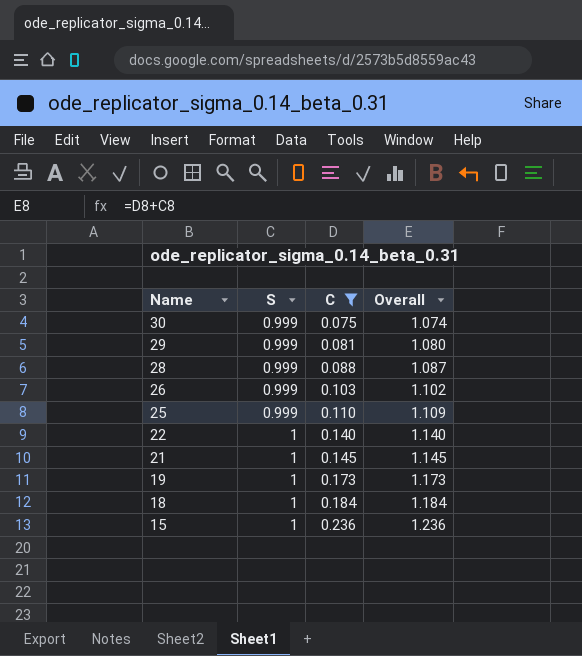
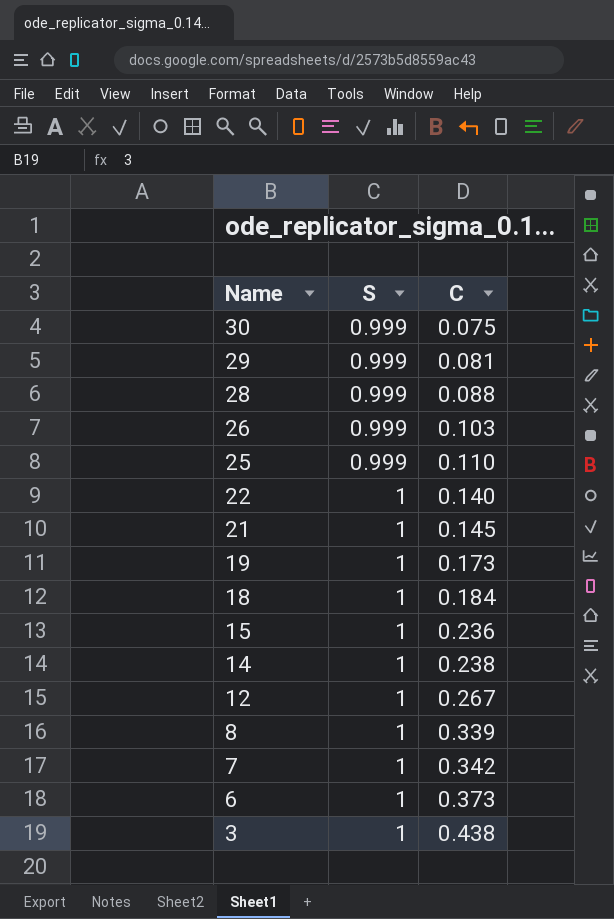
filter: C <= 0.236 -> none
column Overall | formula: [S] + [C] -> none

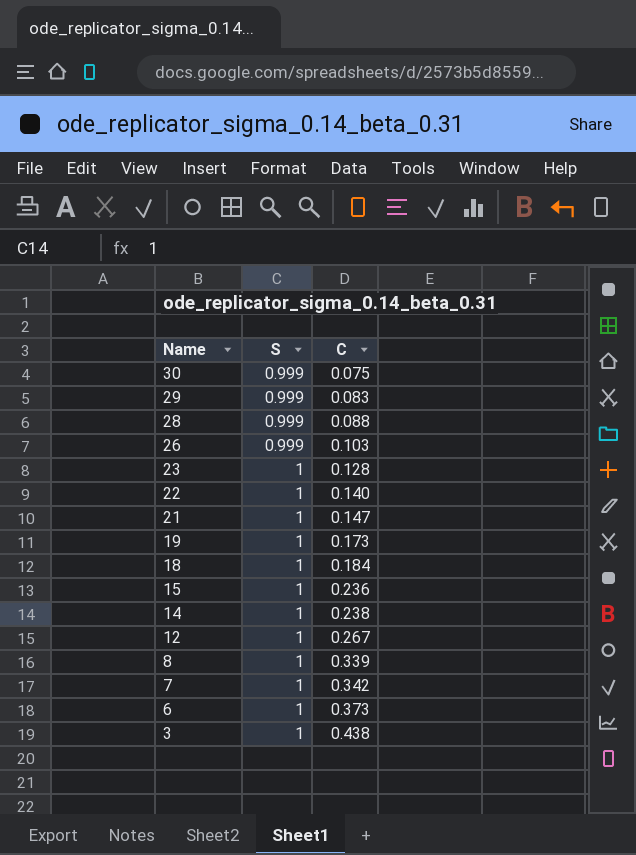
row 25: 0.999 | 0.110 -> none
29 | C: 0.081 -> 0.083
row 23: none -> 1 | 0.128
21 | C: 0.145 -> 0.147

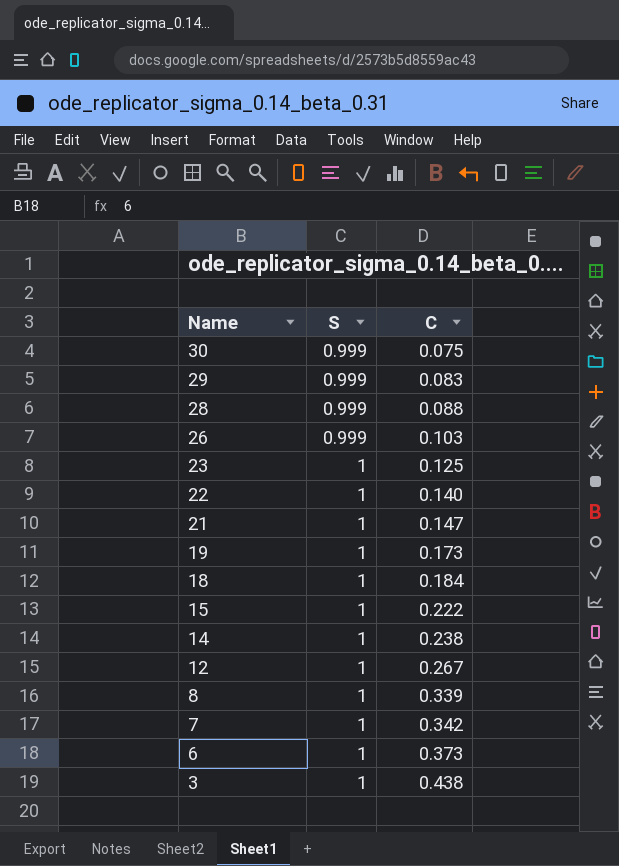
23 | C: 0.128 -> 0.125
15 | C: 0.236 -> 0.222

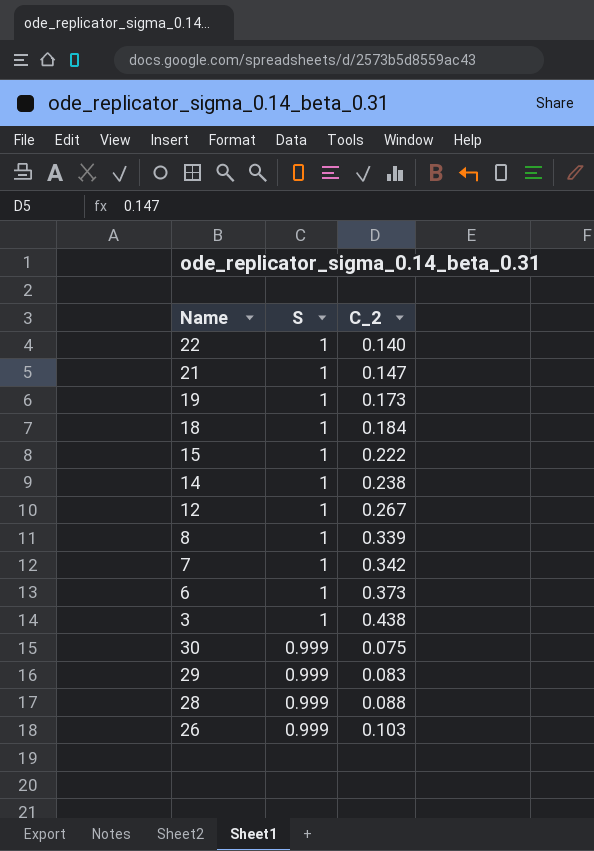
row order: Name descending -> S descending
column name: C -> C_2
row 23: 1 | 0.125 -> none

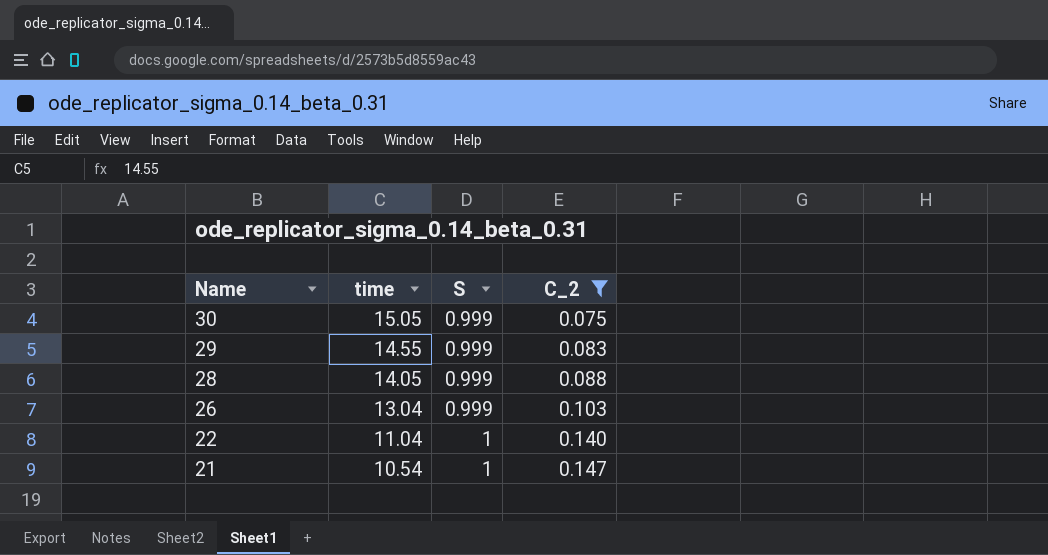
filter: none -> C_2 <= 0.147
row order: S descending -> Name descending
column time | position: none -> 2

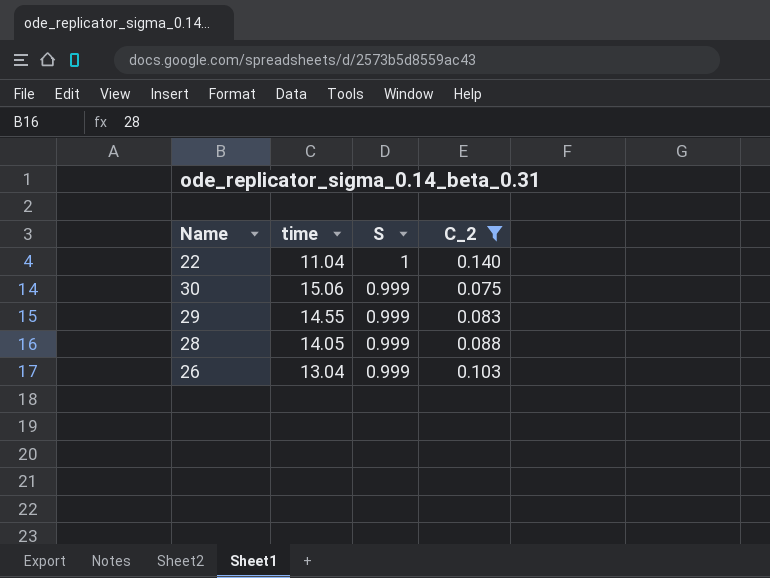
row order: Name descending -> S descending
row 21: 10.54 | 1 | 0.147 -> none
30 | time: 15.05 -> 15.06

